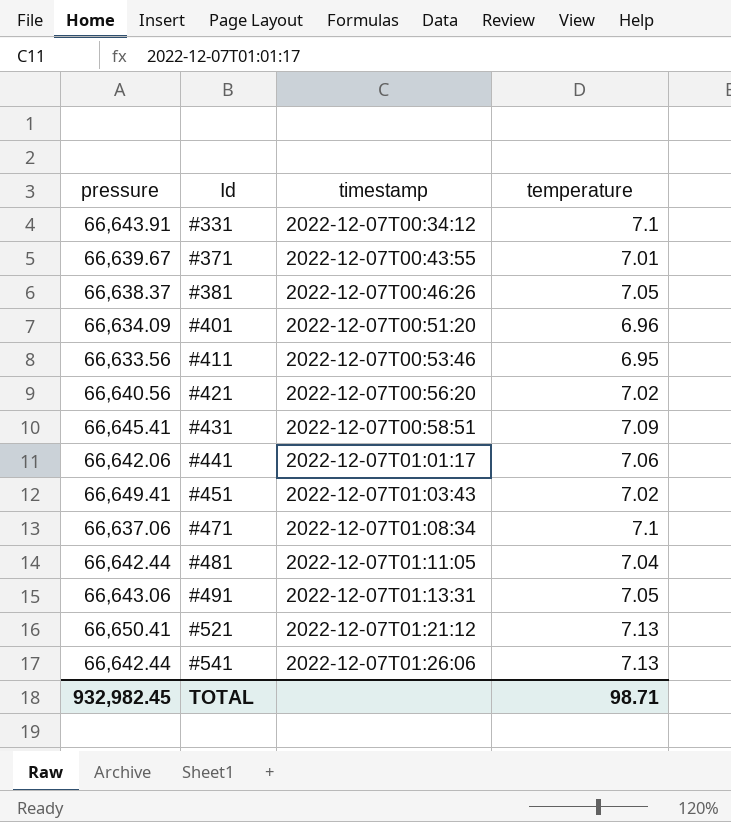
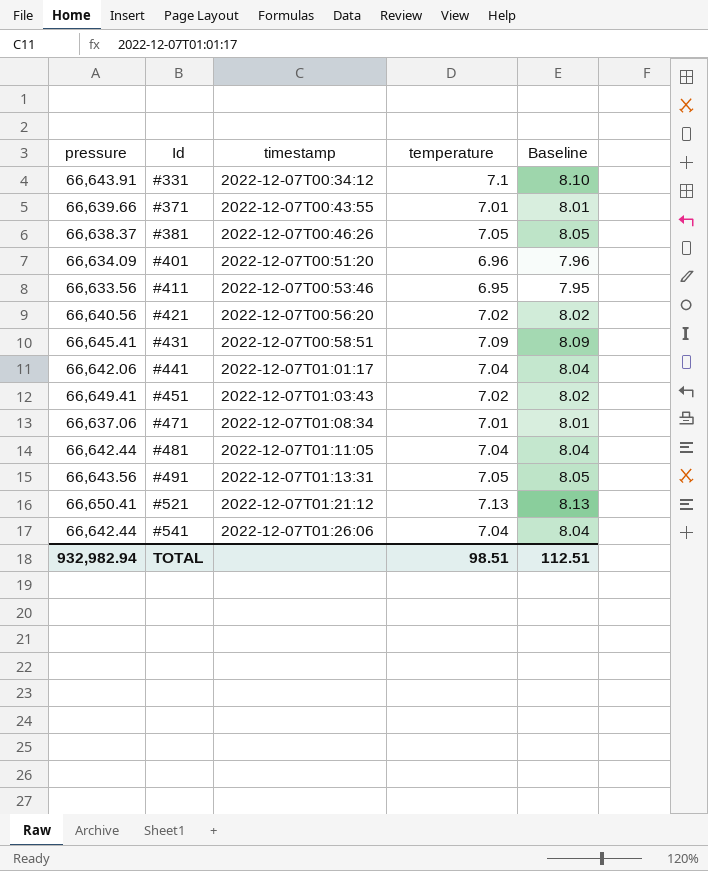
column Baseline | formula: none -> [temperature] + 1
#371 | pressure: 66,639.67 -> 66,639.66
#441 | temperature: 7.06 -> 7.04
#471 | temperature: 7.1 -> 7.01
#491 | pressure: 66,643.06 -> 66,643.56
#541 | temperature: 7.13 -> 7.04
TOTAL | pressure: 932,982.45 -> 932,982.94
TOTAL | temperature: 98.71 -> 98.51

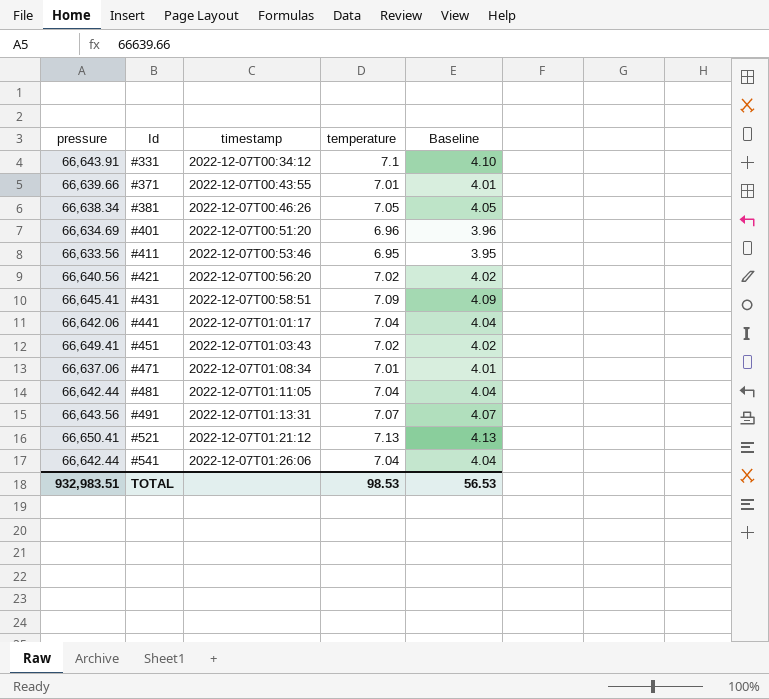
column Baseline | formula: [temperature] + 1 -> [temperature] - 3
#381 | pressure: 66,638.37 -> 66,638.34
#401 | pressure: 66,634.09 -> 66,634.69
#491 | temperature: 7.05 -> 7.07
TOTAL | pressure: 932,982.94 -> 932,983.51
TOTAL | temperature: 98.51 -> 98.53
TOTAL | Baseline: 112.51 -> 56.53

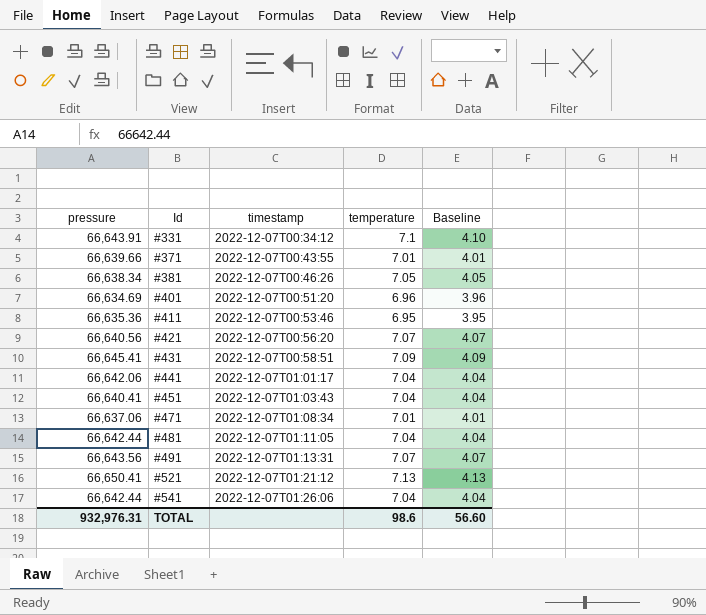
#411 | pressure: 66,633.56 -> 66,635.36
#421 | temperature: 7.02 -> 7.07
#421 | Baseline: 4.02 -> 4.07
#451 | pressure: 66,649.41 -> 66,640.41
#451 | temperature: 7.02 -> 7.04
#451 | Baseline: 4.02 -> 4.04
TOTAL | pressure: 932,983.51 -> 932,976.31
TOTAL | temperature: 98.53 -> 98.6
TOTAL | Baseline: 56.53 -> 56.60

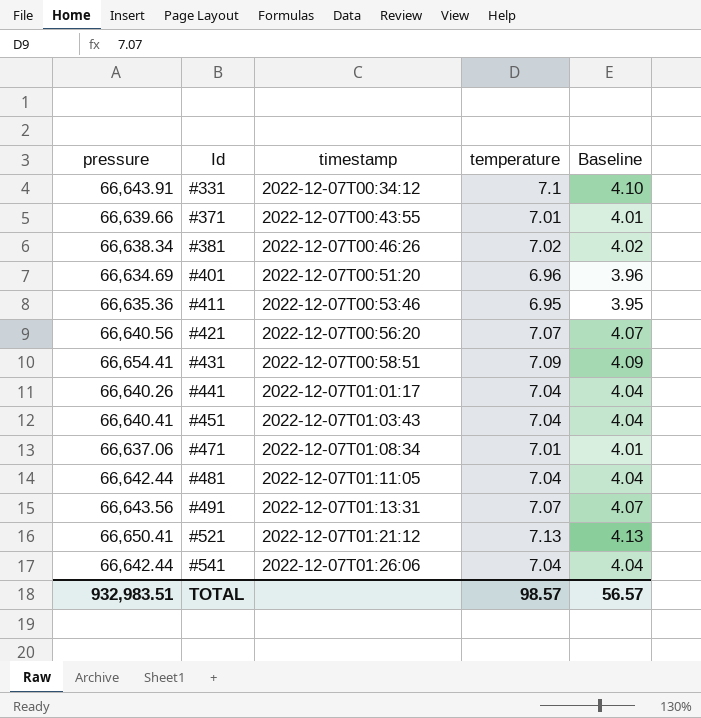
#381 | temperature: 7.05 -> 7.02
#381 | Baseline: 4.05 -> 4.02
#431 | pressure: 66,645.41 -> 66,654.41
#441 | pressure: 66,642.06 -> 66,640.26
TOTAL | pressure: 932,976.31 -> 932,983.51
TOTAL | temperature: 98.6 -> 98.57
TOTAL | Baseline: 56.60 -> 56.57

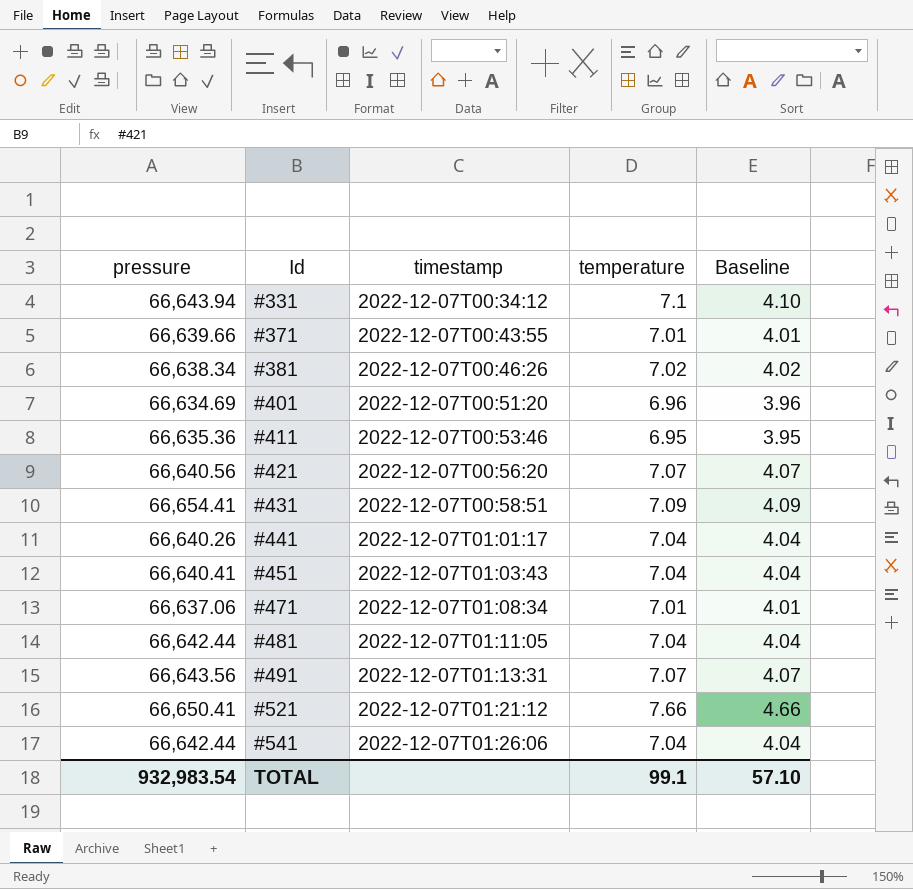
#331 | pressure: 66,643.91 -> 66,643.94
#521 | temperature: 7.13 -> 7.66
#521 | Baseline: 4.13 -> 4.66
TOTAL | pressure: 932,983.51 -> 932,983.54
TOTAL | temperature: 98.57 -> 99.1
TOTAL | Baseline: 56.57 -> 57.10

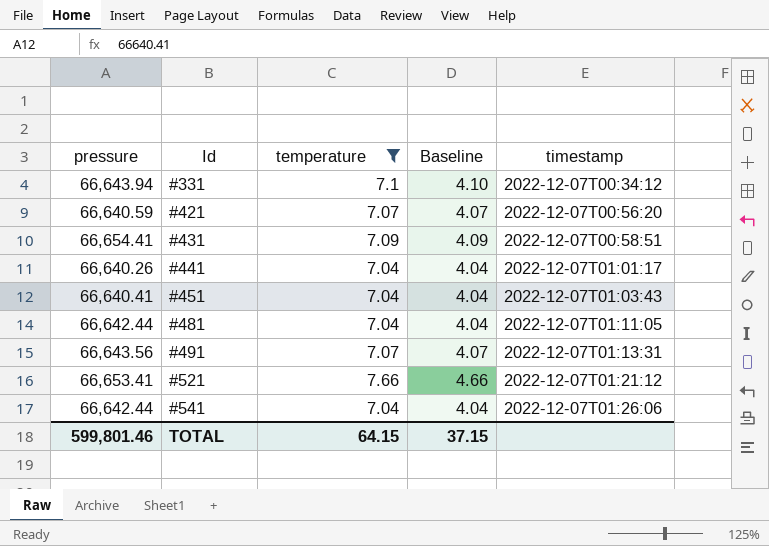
filter: none -> temperature >= 7.04
column timestamp | position: 3 -> 5
#421 | pressure: 66,640.56 -> 66,640.59
#521 | pressure: 66,650.41 -> 66,653.41
TOTAL | pressure: 932,983.54 -> 599,801.46
TOTAL | temperature: 99.1 -> 64.15
TOTAL | Baseline: 57.10 -> 37.15

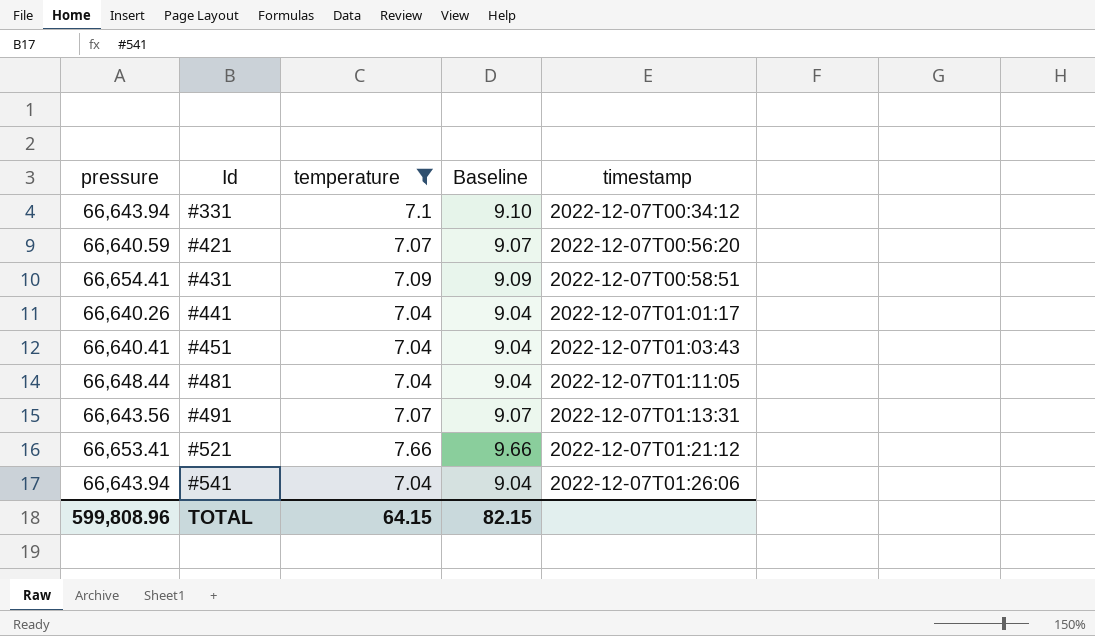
column Baseline | formula: [temperature] - 3 -> [temperature] + 2
#481 | pressure: 66,642.44 -> 66,648.44
#541 | pressure: 66,642.44 -> 66,643.94
TOTAL | pressure: 599,801.46 -> 599,808.96
TOTAL | Baseline: 37.15 -> 82.15

